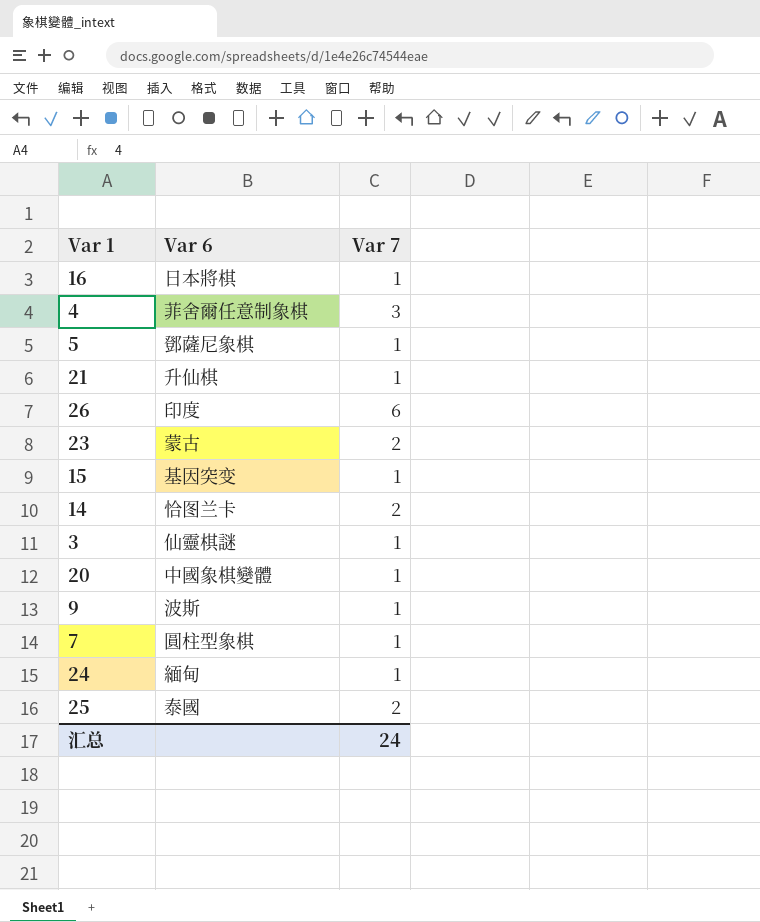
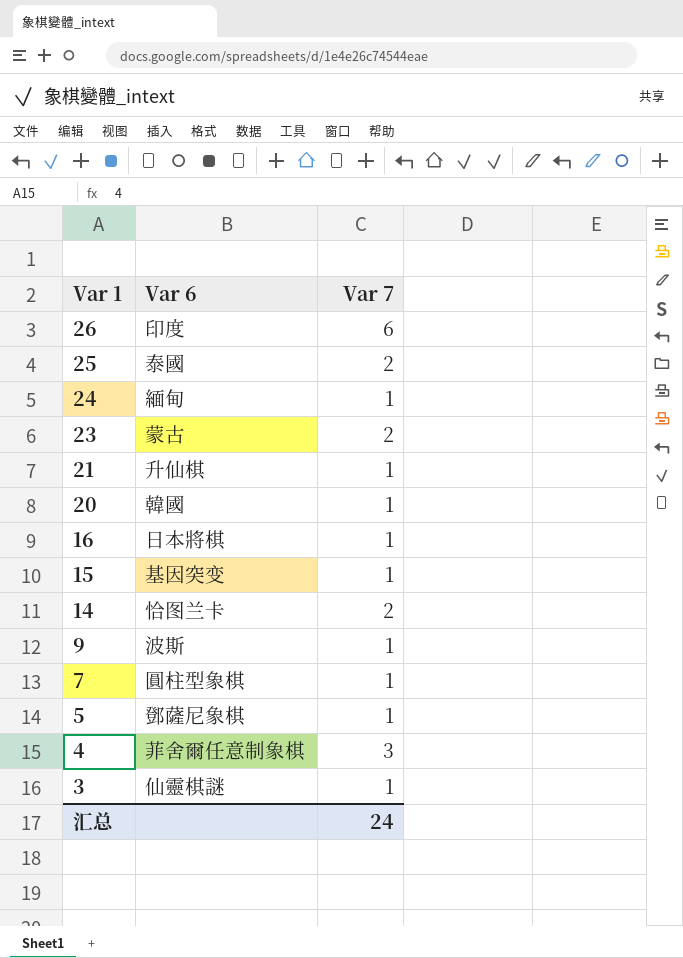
row order: none -> Var 1 descending
20 | Var 6: 中國象棋變體 -> 韓國

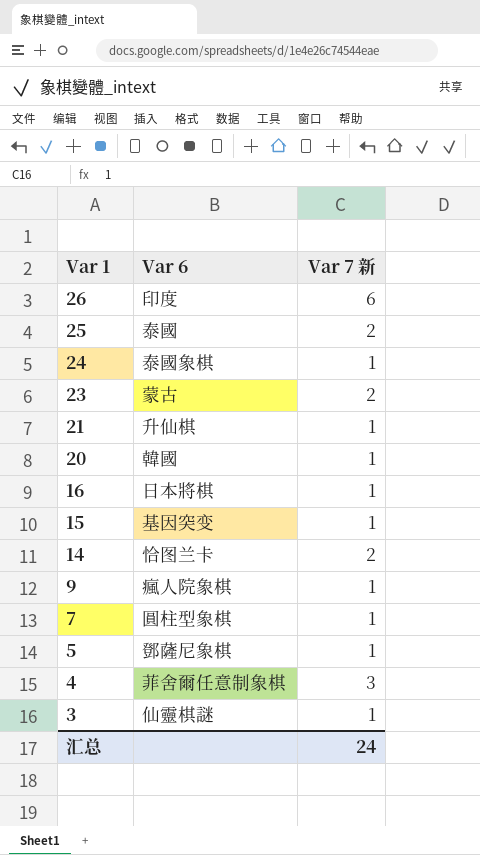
column name: Var 7 -> Var 7 新
24 | Var 6: 緬甸 -> 泰國象棋
9 | Var 6: 波斯 -> 瘋人院象棋

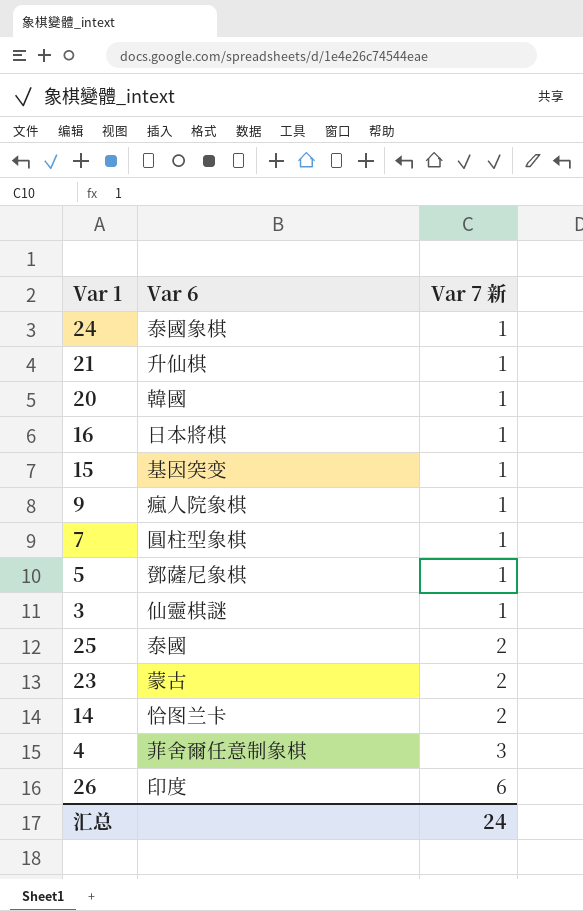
row order: Var 1 descending -> Var 7 新 ascending

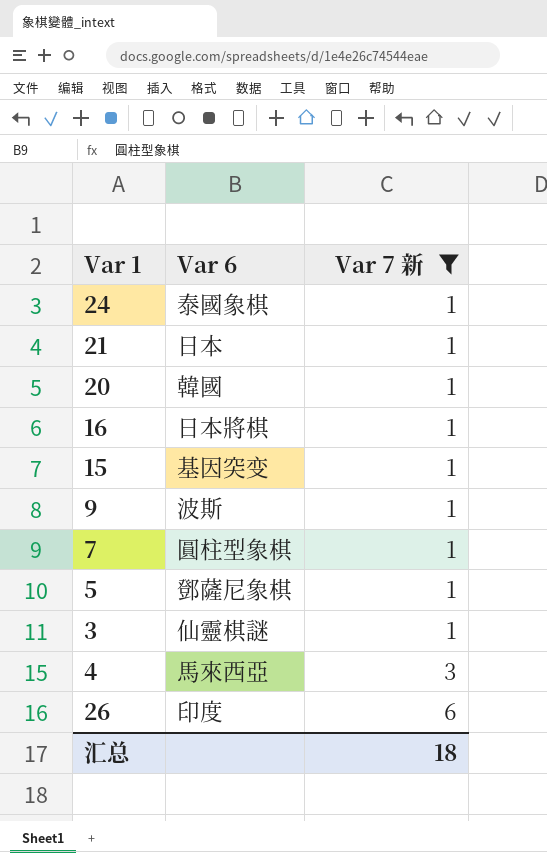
filter: none -> Var 7 新 != 2
21 | Var 6: 升仙棋 -> 日本
9 | Var 6: 瘋人院象棋 -> 波斯
4 | Var 6: 菲舍爾任意制象棋 -> 馬來西亞
汇总 | Var 7 新: 24 -> 18

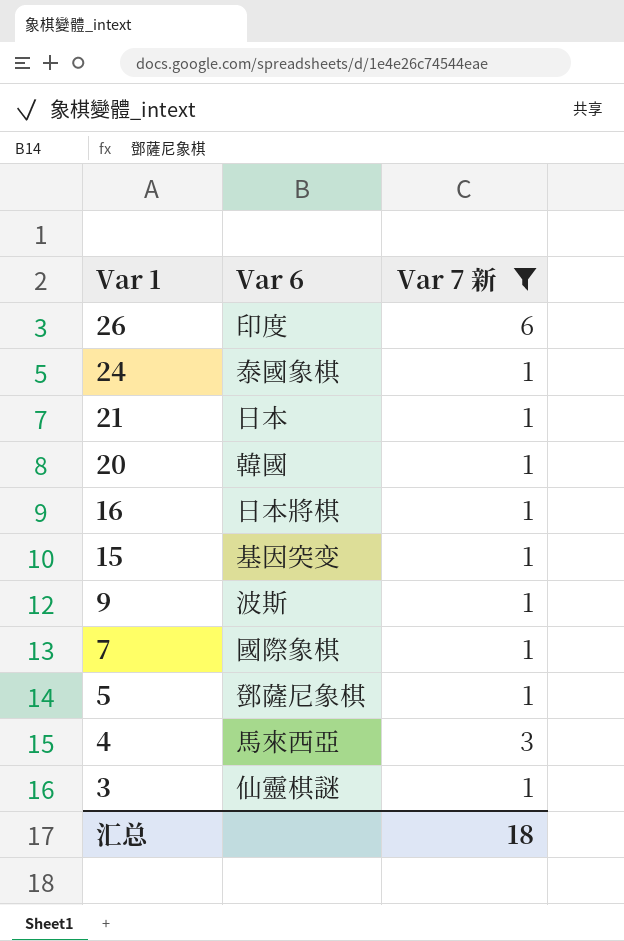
row order: Var 7 新 ascending -> Var 1 descending
7 | Var 6: 圓柱型象棋 -> 國際象棋

